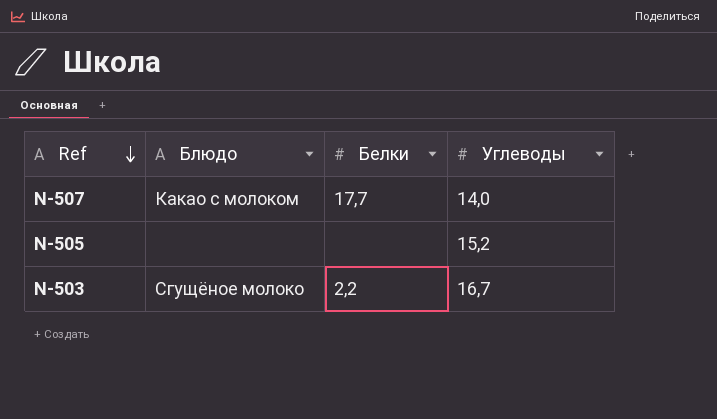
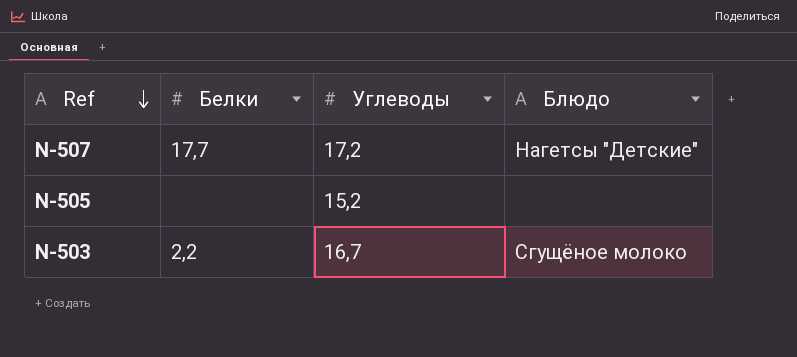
column Блюдо | position: 2 -> 4
N-507 | Углеводы: 14,0 -> 17,2
N-507 | Блюдо: Какао с молоком -> Нагетсы "Детские"

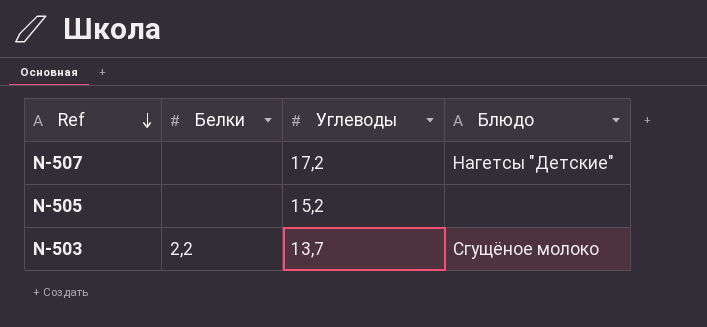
N-507 | Белки: 17,7 -> none
N-503 | Углеводы: 16,7 -> 13,7

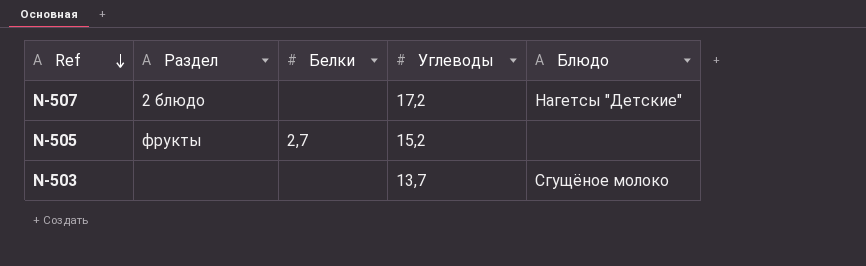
column Раздел | position: none -> 2
N-505 | Белки: none -> 2,7
N-503 | Белки: 2,2 -> none

